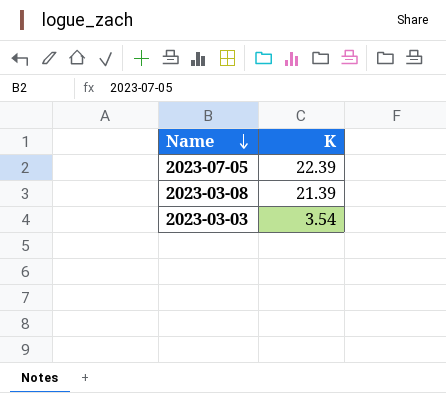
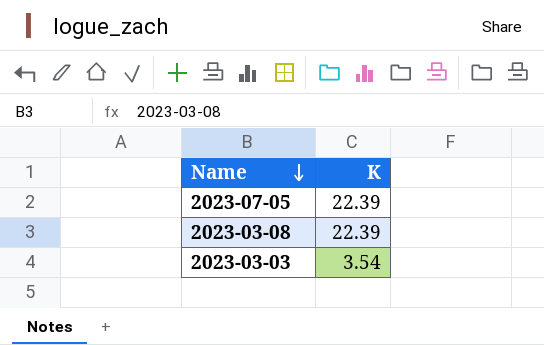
2023-03-08 | K: 21.39 -> 22.39

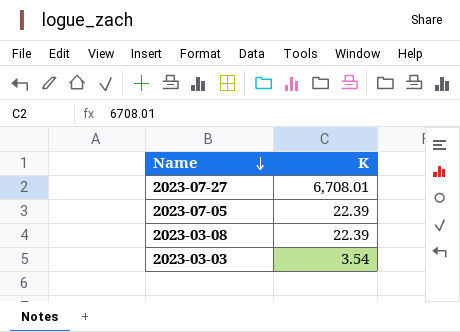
row 2023-07-27: none -> 6,708.01

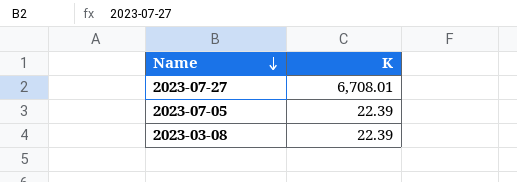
row 2023-03-03: 3.54 -> none

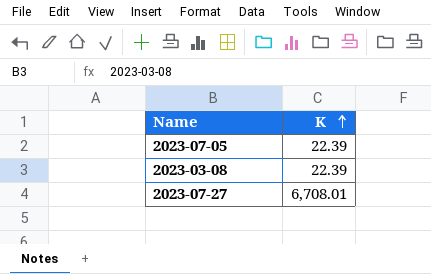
row order: Name descending -> K ascending

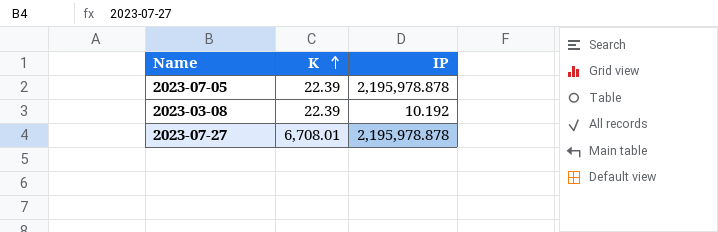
column IP | position: none -> 3

